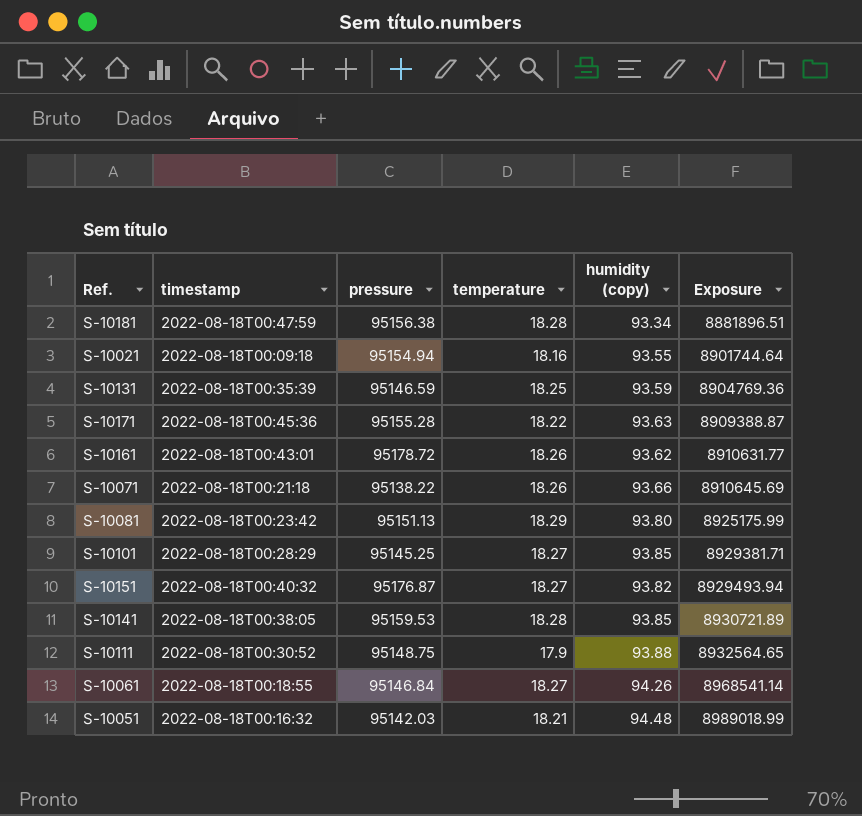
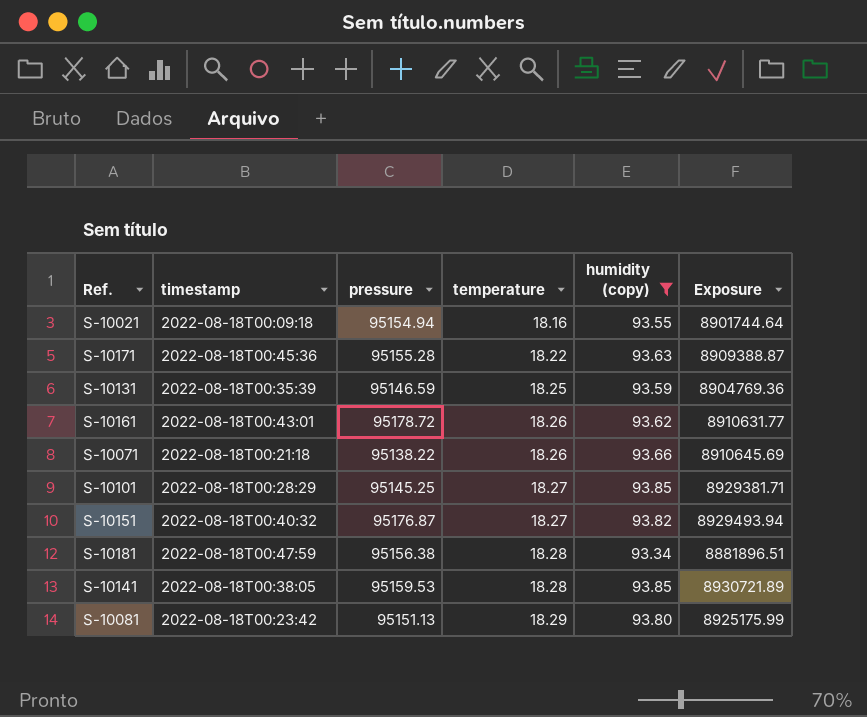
filter: none -> humidity (copy) <= 93.85
row order: Exposure ascending -> temperature ascending

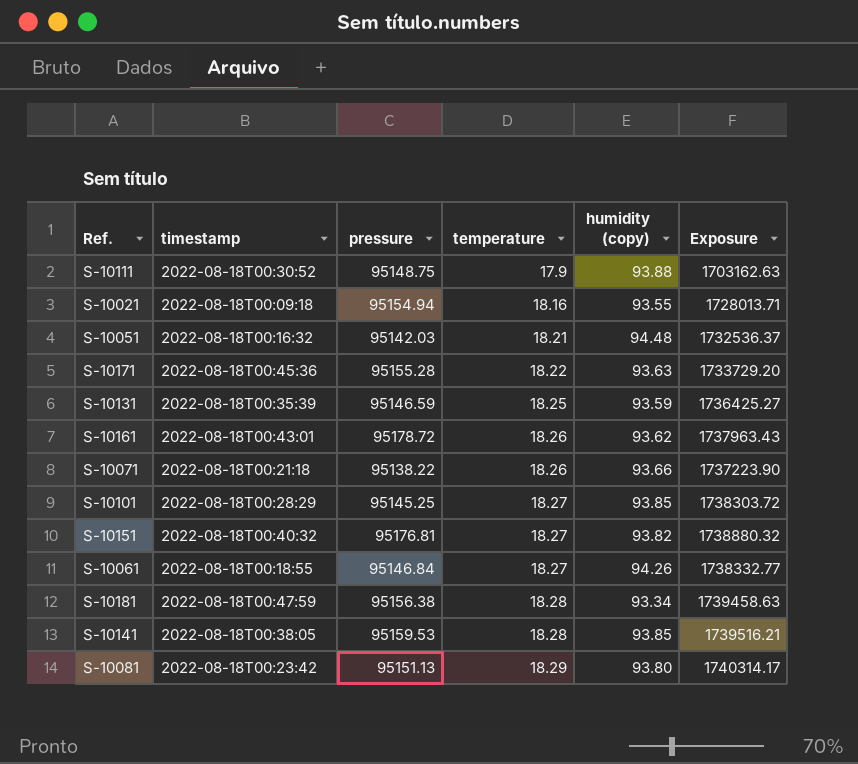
filter: humidity (copy) <= 93.85 -> none
column Exposure | formula: [pressure] * [humidity (copy)] -> [pressure] * [temperature]
S-10151 | pressure: 95176.87 -> 95176.81

